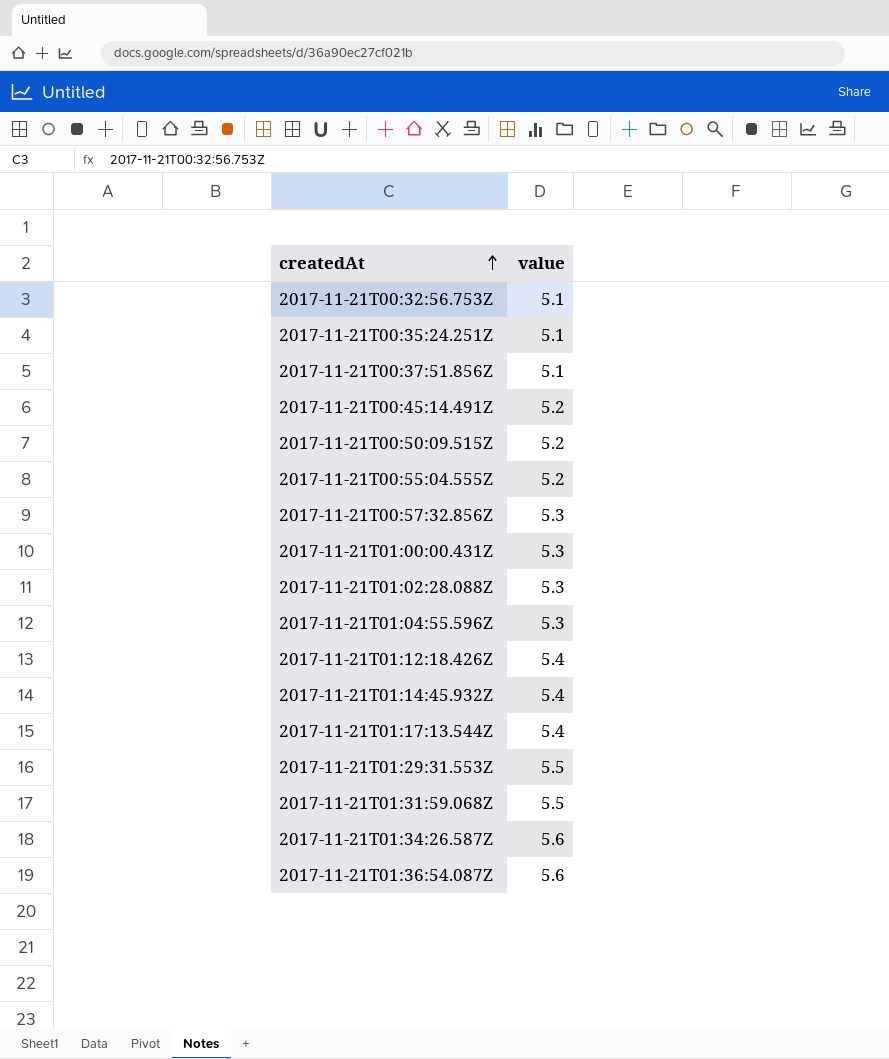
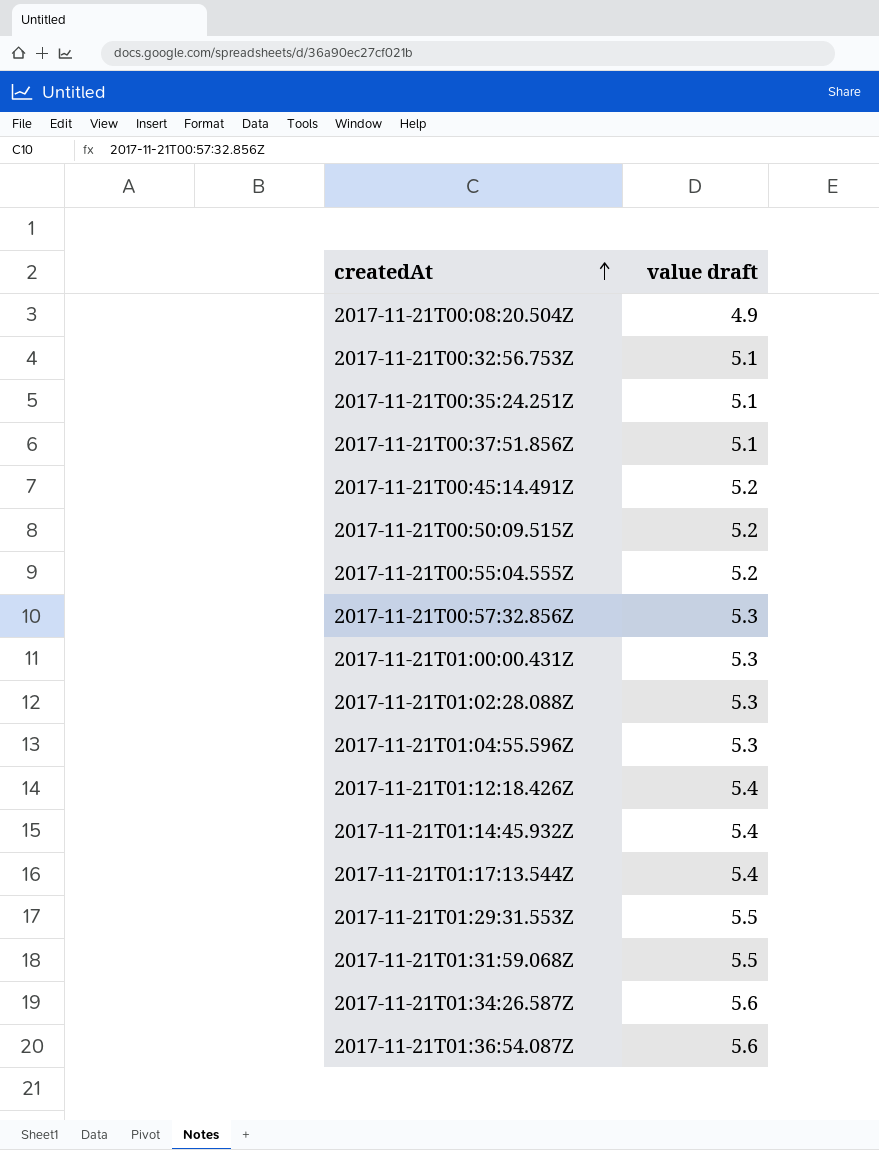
column name: value -> value draft
row 2017-11-21T00:08:20.504Z: none -> 4.9

